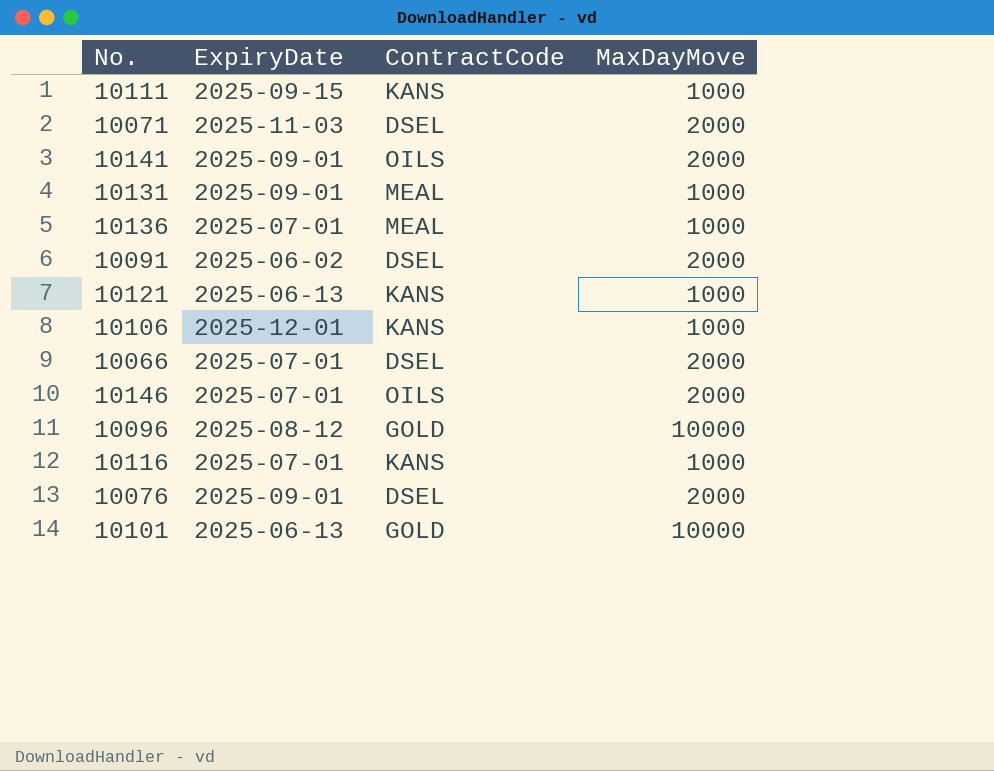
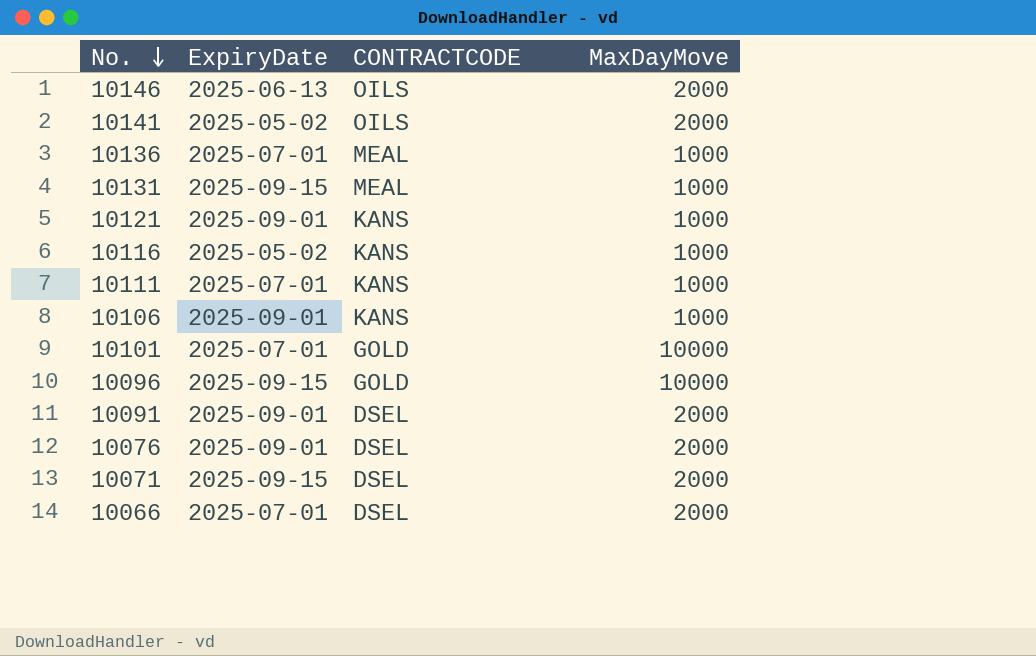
row order: none -> No. descending
column name: ContractCode -> CONTRACTCODE
10146 | ExpiryDate: 2025-07-01 -> 2025-06-13
10141 | ExpiryDate: 2025-09-01 -> 2025-05-02
10131 | ExpiryDate: 2025-09-01 -> 2025-09-15
10121 | ExpiryDate: 2025-06-13 -> 2025-09-01
10116 | ExpiryDate: 2025-07-01 -> 2025-05-02
10111 | ExpiryDate: 2025-09-15 -> 2025-07-01
10106 | ExpiryDate: 2025-12-01 -> 2025-09-01
10101 | ExpiryDate: 2025-06-13 -> 2025-07-01
10096 | ExpiryDate: 2025-08-12 -> 2025-09-15
10091 | ExpiryDate: 2025-06-02 -> 2025-09-01
10071 | ExpiryDate: 2025-11-03 -> 2025-09-15

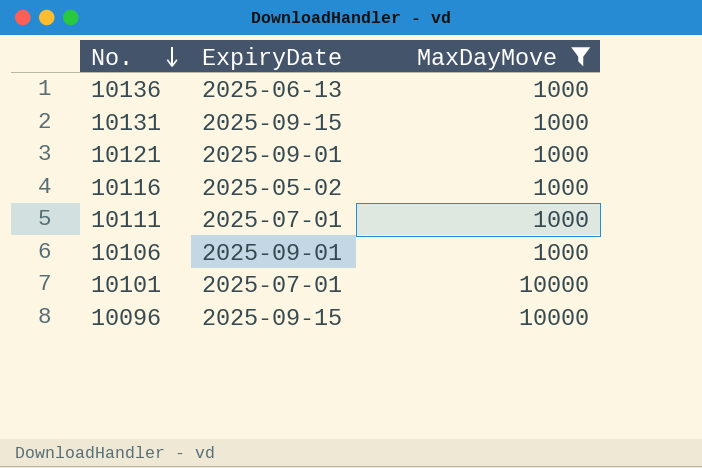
filter: none -> MaxDayMove != 2000
column CONTRACTCODE | position: 3 -> none
10136 | ExpiryDate: 2025-07-01 -> 2025-06-13

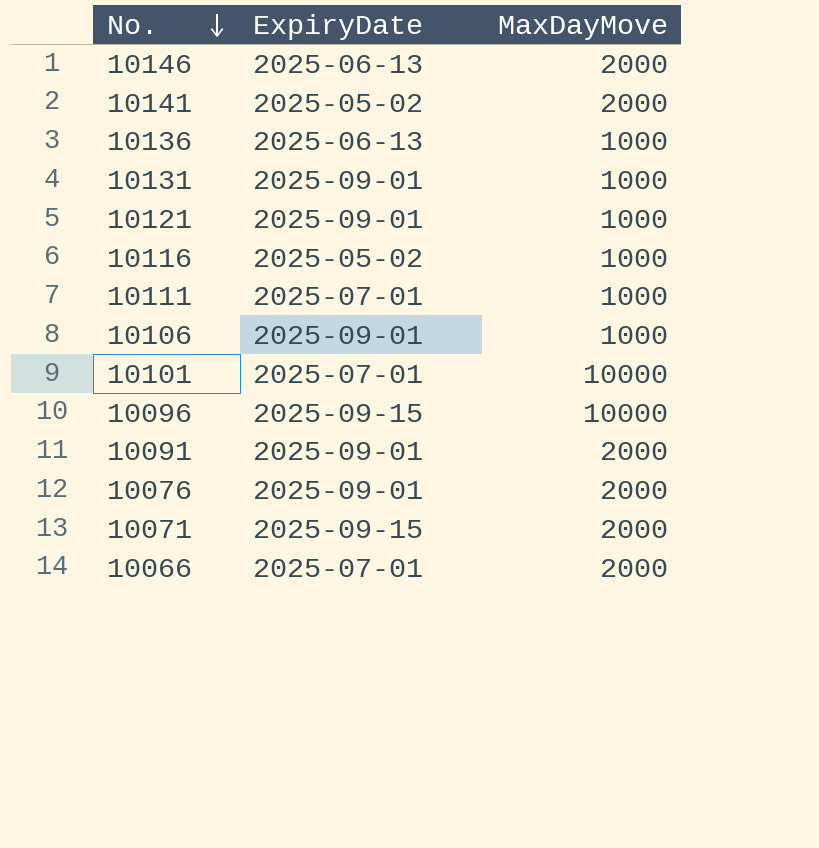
filter: MaxDayMove != 2000 -> none
10131 | ExpiryDate: 2025-09-15 -> 2025-09-01

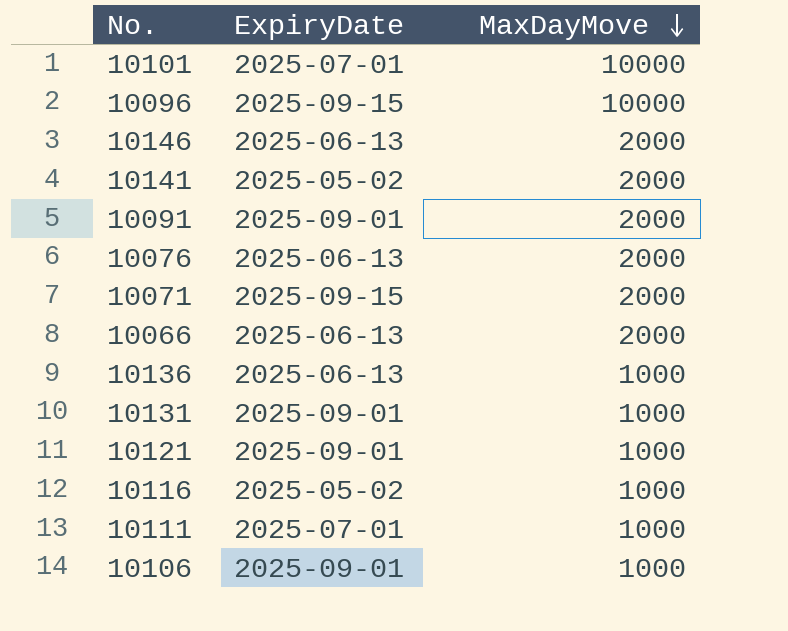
row order: No. descending -> MaxDayMove descending
10076 | ExpiryDate: 2025-09-01 -> 2025-06-13
10066 | ExpiryDate: 2025-07-01 -> 2025-06-13

